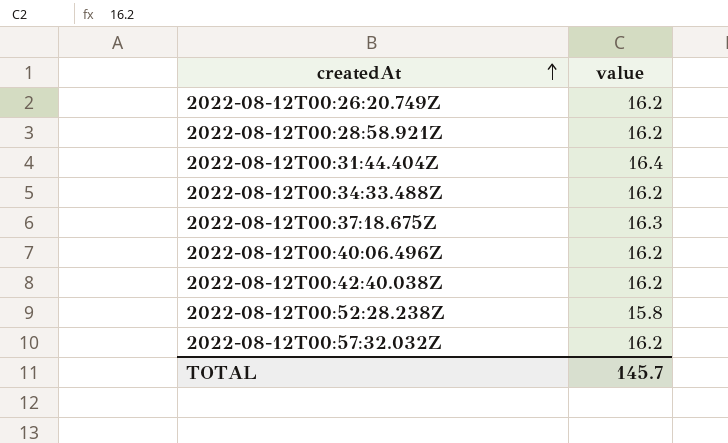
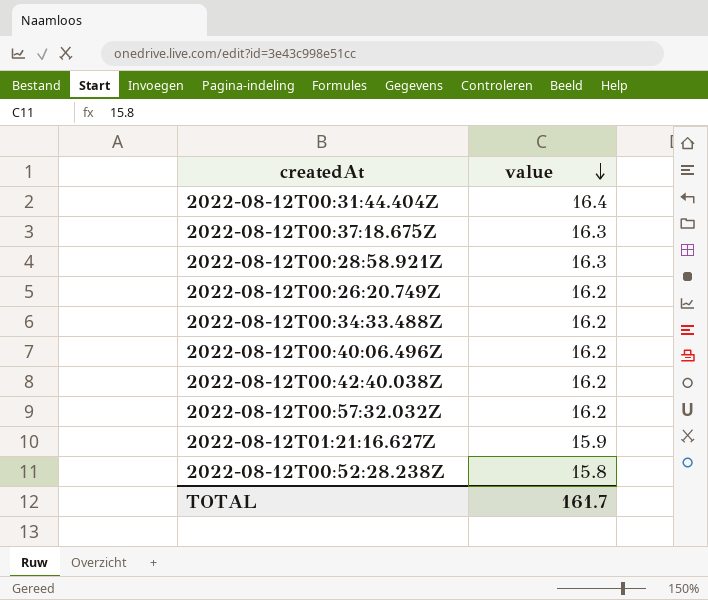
row order: createdAt ascending -> value descending
2022-08-12T00:28:58.921Z | value: 16.2 -> 16.3
row 2022-08-12T01:21:16.627Z: none -> 15.9
TOTAL | value: 145.7 -> 161.7

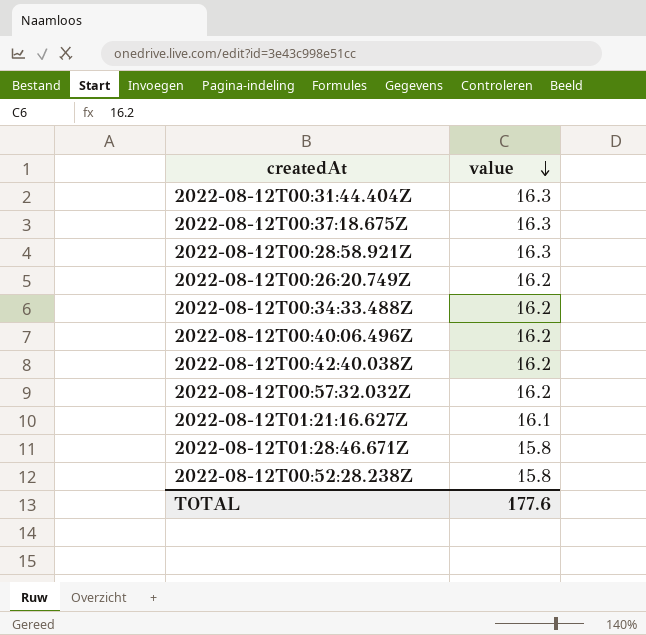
2022-08-12T00:31:44.404Z | value: 16.4 -> 16.3
2022-08-12T01:21:16.627Z | value: 15.9 -> 16.1
row 2022-08-12T01:28:46.671Z: none -> 15.8
TOTAL | value: 161.7 -> 177.6

